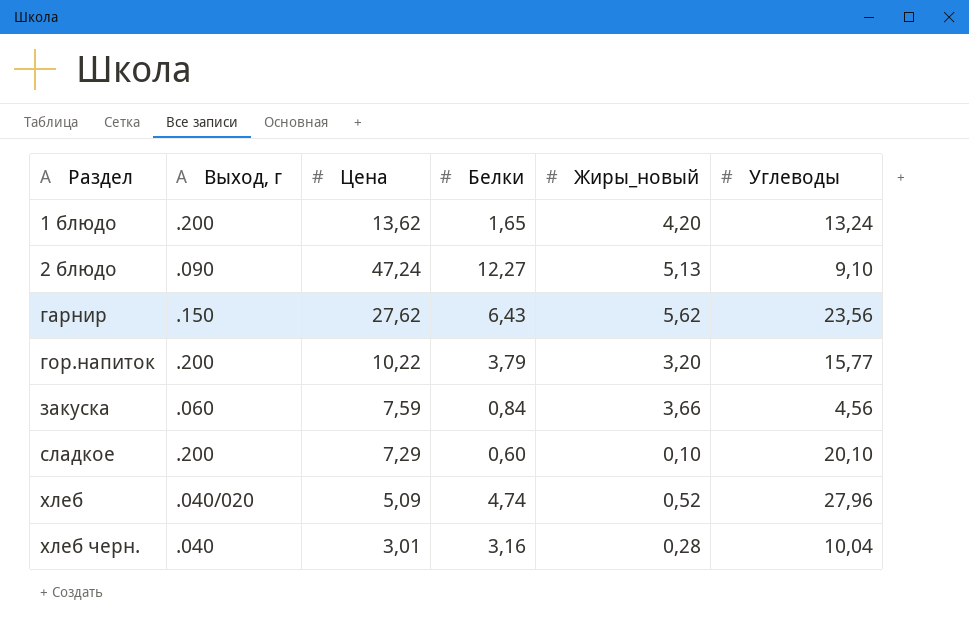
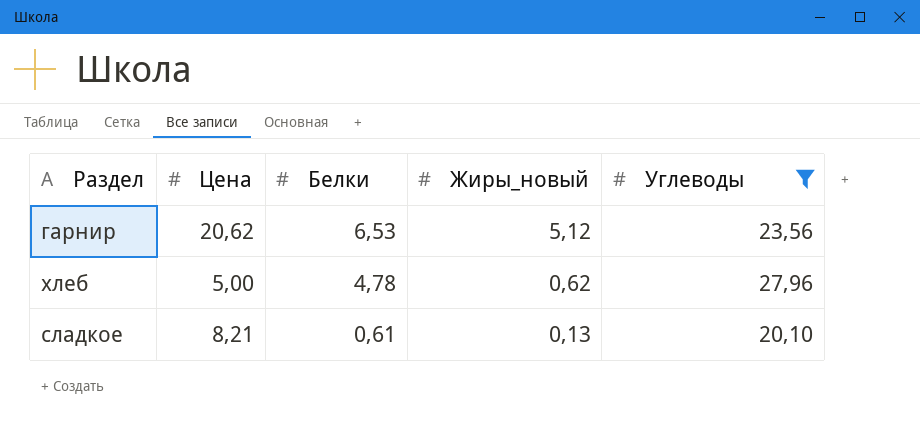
filter: none -> Углеводы >= 20,10
row order: Раздел ascending -> Белки descending
column Выход, г | position: 2 -> none
гарнир | Цена: 27,62 -> 20,62
гарнир | Белки: 6,43 -> 6,53
гарнир | Жиры_новый: 5,62 -> 5,12
хлеб | Цена: 5,09 -> 5,00
хлеб | Белки: 4,74 -> 4,78
хлеб | Жиры_новый: 0,52 -> 0,62
сладкое | Цена: 7,29 -> 8,21
сладкое | Белки: 0,60 -> 0,61
сладкое | Жиры_новый: 0,10 -> 0,13

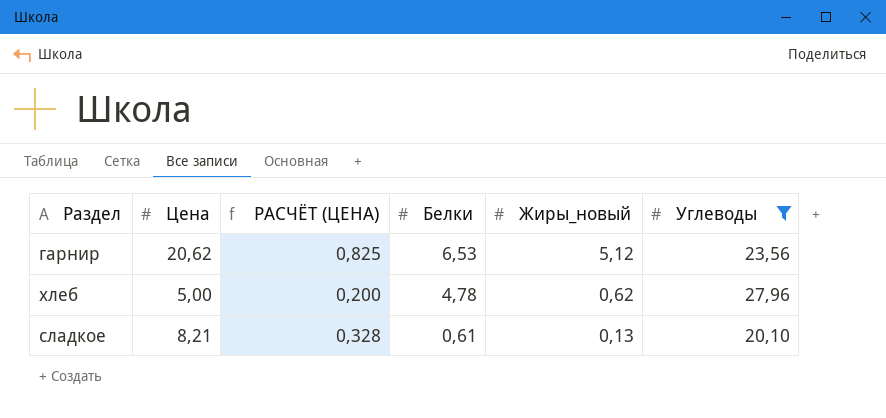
column РАСЧЁТ (ЦЕНА) | formula: none -> [Цена] * 0,04

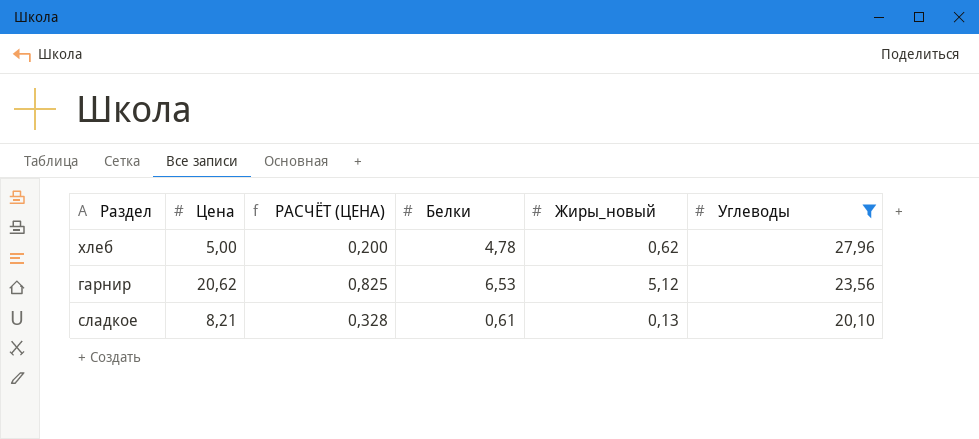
row order: Белки descending -> Углеводы descending

